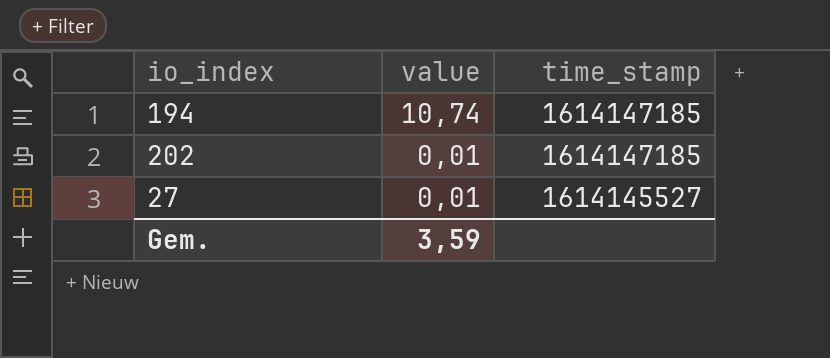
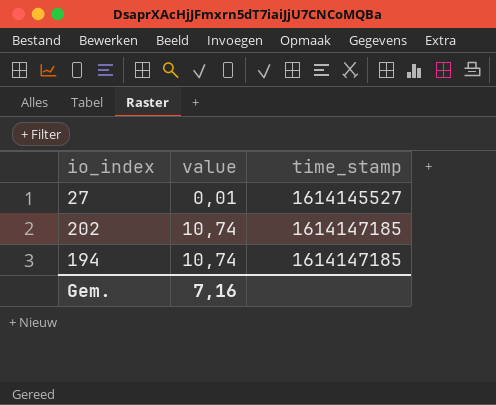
row order: value descending -> value ascending
202 | value: 0,01 -> 10,74
Gem. | value: 3,59 -> 7,16

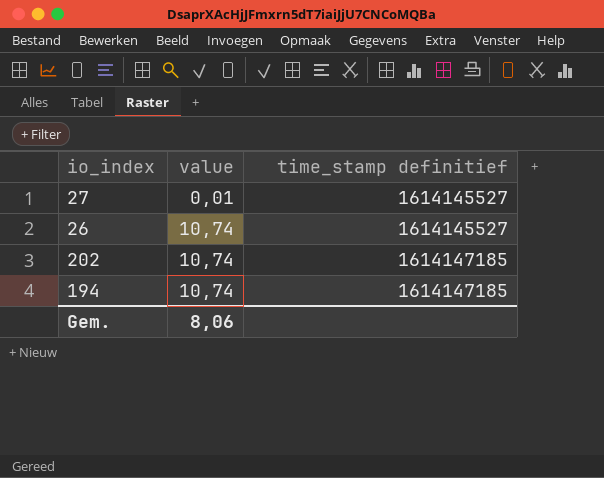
column name: time_stamp -> time_stamp definitief
row 26: none -> 10,74 | 1614145527
Gem. | value: 7,16 -> 8,06

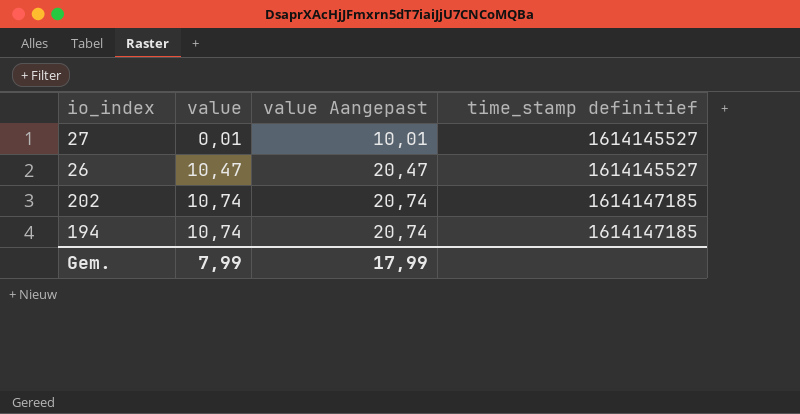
column value Aangepast | formula: none -> [value] + 10
26 | value: 10,74 -> 10,47
Gem. | value: 8,06 -> 7,99

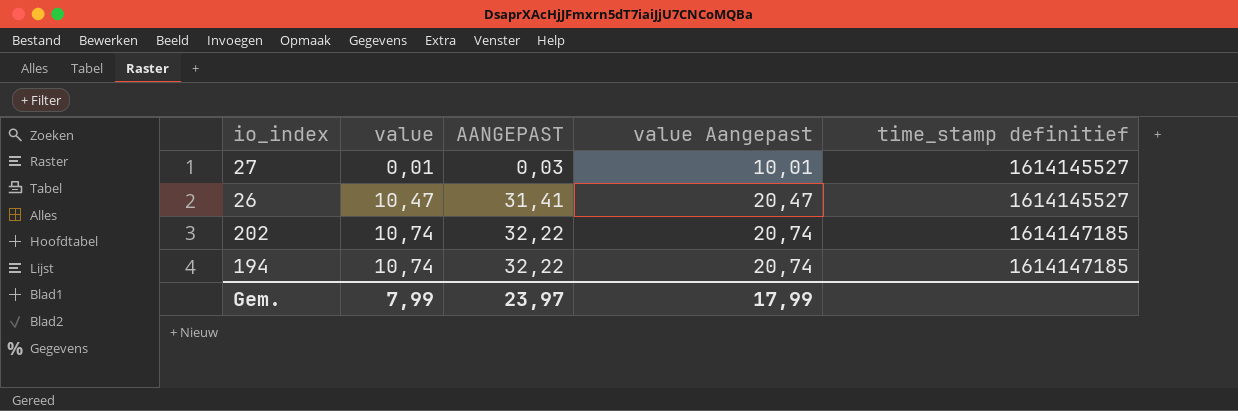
column AANGEPAST | formula: none -> [value] * 3

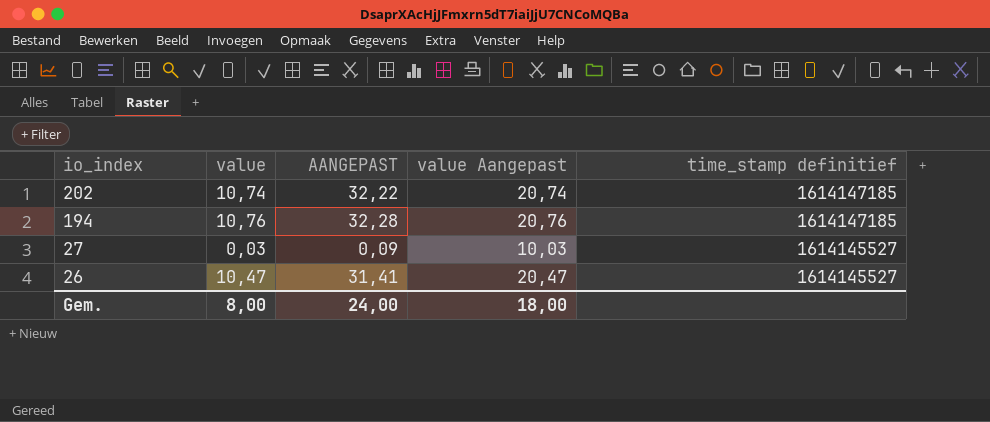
row order: value ascending -> io_index descending
194 | value: 10,74 -> 10,76
194 | AANGEPAST: 32,22 -> 32,28
194 | value Aangepast: 20,74 -> 20,76
27 | value: 0,01 -> 0,03
27 | AANGEPAST: 0,03 -> 0,09
27 | value Aangepast: 10,01 -> 10,03
Gem. | value: 7,99 -> 8,00
Gem. | AANGEPAST: 23,97 -> 24,00
Gem. | value Aangepast: 17,99 -> 18,00

